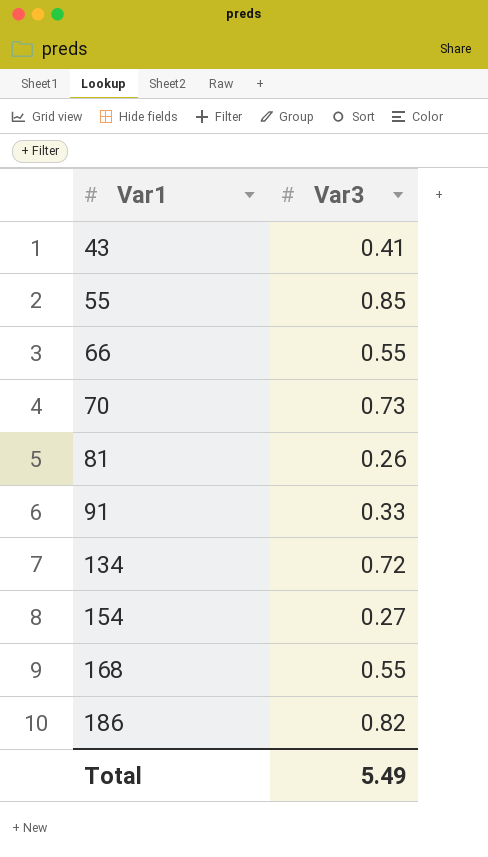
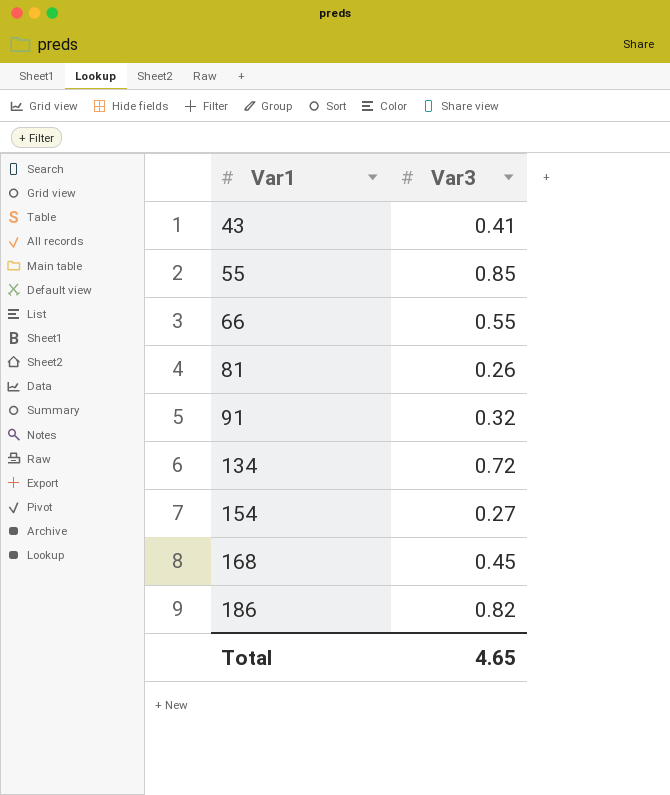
row 70: 0.73 -> none
91 | Var3: 0.33 -> 0.32
168 | Var3: 0.55 -> 0.45
Total | Var3: 5.49 -> 4.65

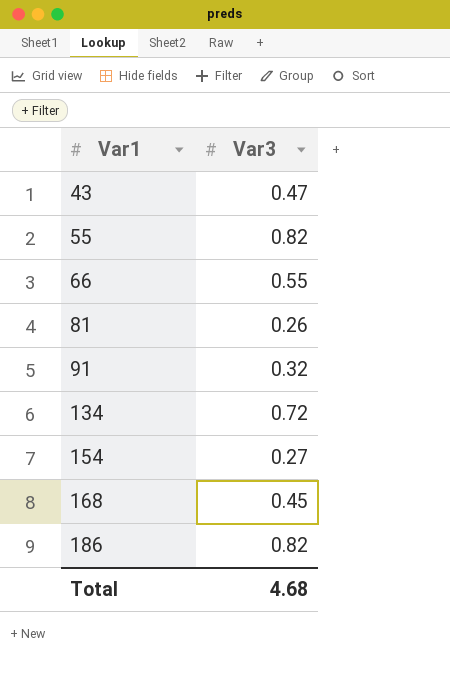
43 | Var3: 0.41 -> 0.47
55 | Var3: 0.85 -> 0.82
Total | Var3: 4.65 -> 4.68

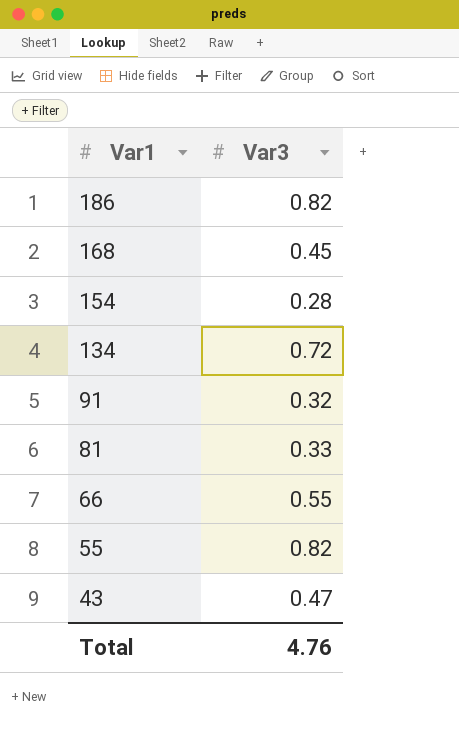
row order: Var1 ascending -> Var1 descending
154 | Var3: 0.27 -> 0.28
81 | Var3: 0.26 -> 0.33
Total | Var3: 4.68 -> 4.76

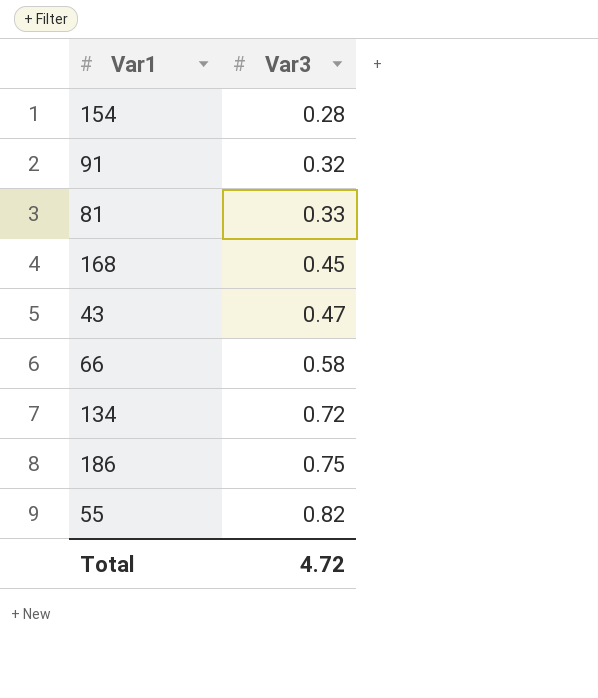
row order: Var1 descending -> Var3 ascending
66 | Var3: 0.55 -> 0.58
186 | Var3: 0.82 -> 0.75
Total | Var3: 4.76 -> 4.72

